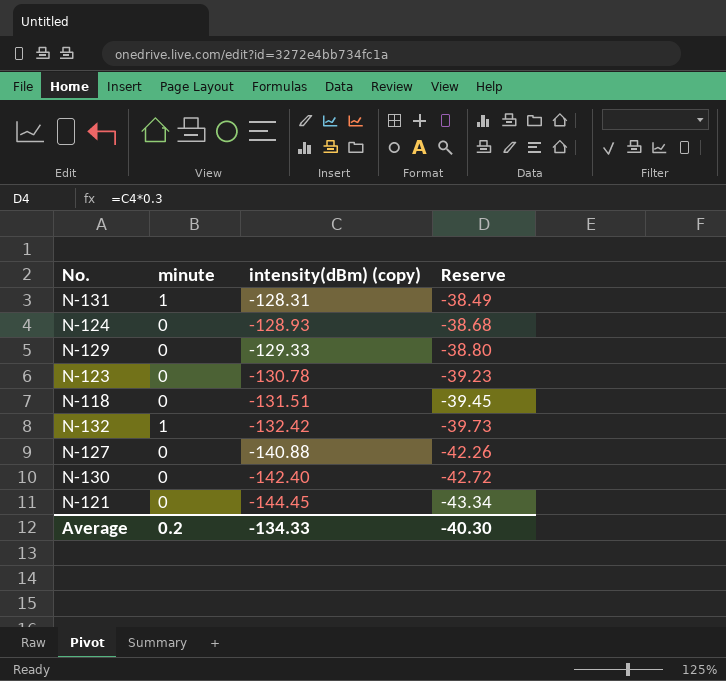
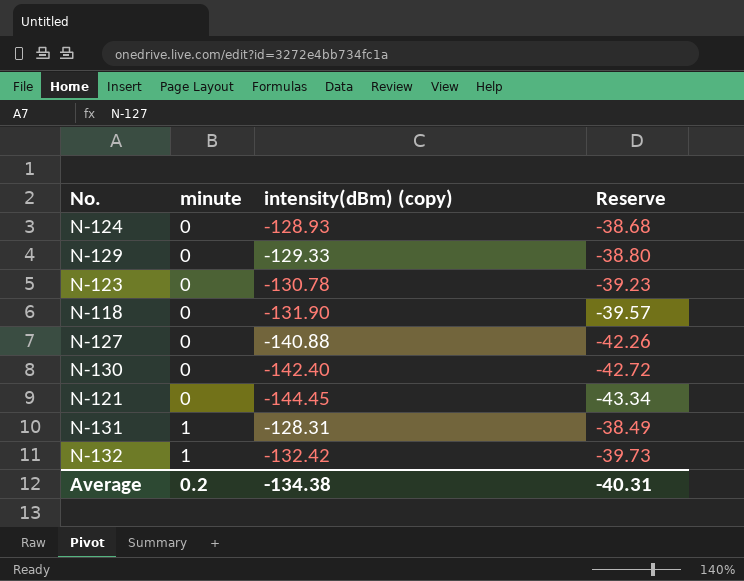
row order: intensity(dBm) (copy) descending -> minute ascending
N-118 | intensity(dBm) (copy): -131.51 -> -131.90
N-118 | Reserve: -39.45 -> -39.57
Average | intensity(dBm) (copy): -134.33 -> -134.38
Average | Reserve: -40.30 -> -40.31

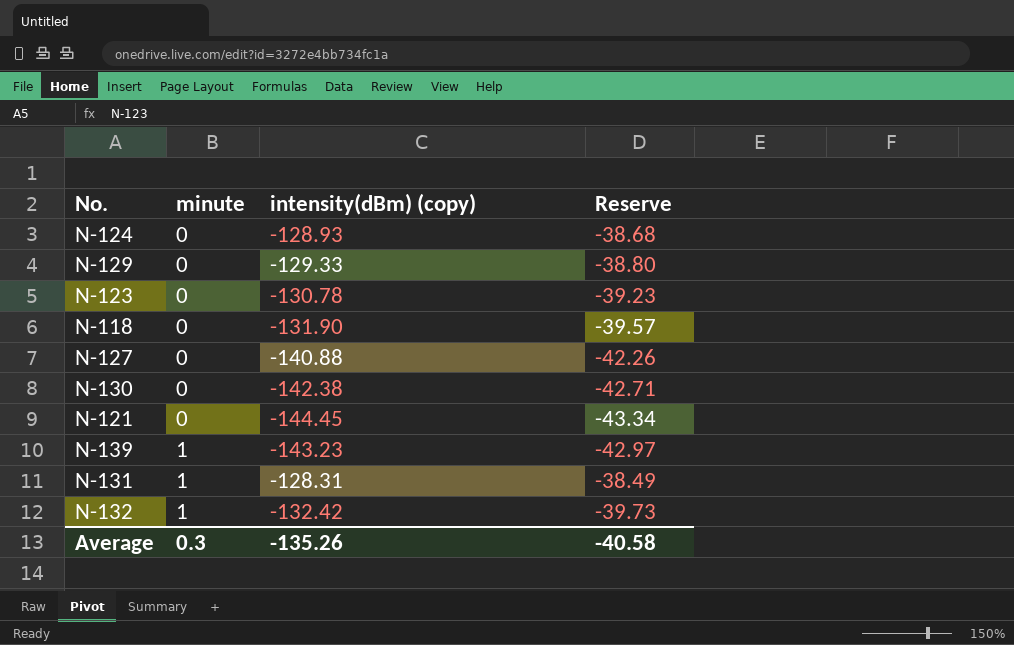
N-130 | intensity(dBm) (copy): -142.40 -> -142.38
N-130 | Reserve: -42.72 -> -42.71
row N-139: none -> 1 | -143.23 | -42.97
Average | minute: 0.2 -> 0.3
Average | intensity(dBm) (copy): -134.38 -> -135.26
Average | Reserve: -40.31 -> -40.58

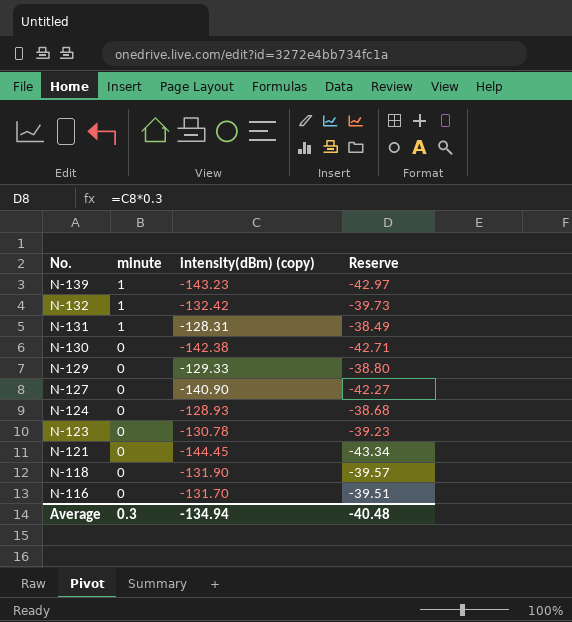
row order: minute ascending -> No. descending
N-127 | intensity(dBm) (copy): -140.88 -> -140.90
N-127 | Reserve: -42.26 -> -42.27
row N-116: none -> 0 | -131.70 | -39.51
Average | intensity(dBm) (copy): -135.26 -> -134.94
Average | Reserve: -40.58 -> -40.48

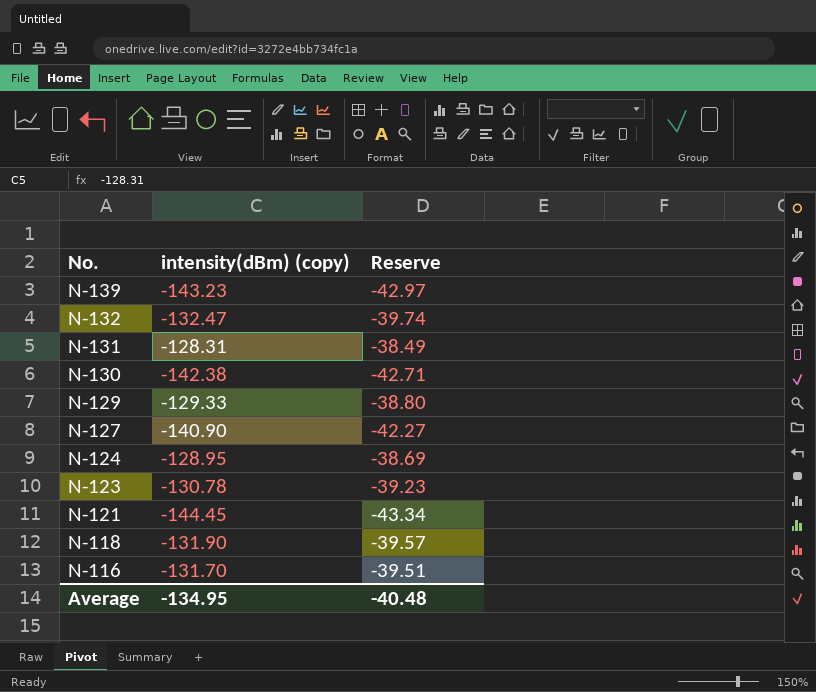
column minute | position: 2 -> none
N-132 | intensity(dBm) (copy): -132.42 -> -132.47
N-132 | Reserve: -39.73 -> -39.74
N-124 | intensity(dBm) (copy): -128.93 -> -128.95
N-124 | Reserve: -38.68 -> -38.69
Average | intensity(dBm) (copy): -134.94 -> -134.95

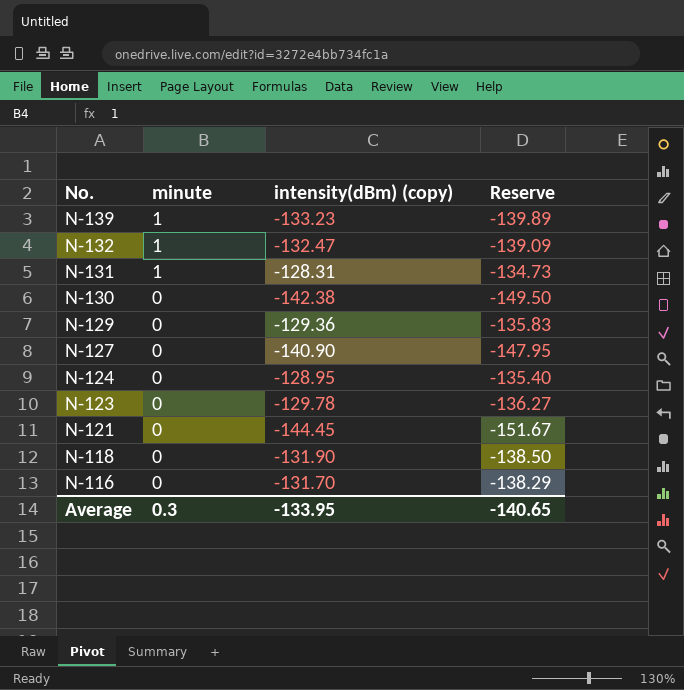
column minute | position: none -> 2
column Reserve | formula: [intensity(dBm) (copy)] * 0.3 -> [intensity(dBm) (copy)] * 1.05
N-139 | intensity(dBm) (copy): -143.23 -> -133.23
N-129 | intensity(dBm) (copy): -129.33 -> -129.36
N-123 | intensity(dBm) (copy): -130.78 -> -129.78
Average | intensity(dBm) (copy): -134.95 -> -133.95
Average | Reserve: -40.48 -> -140.65

